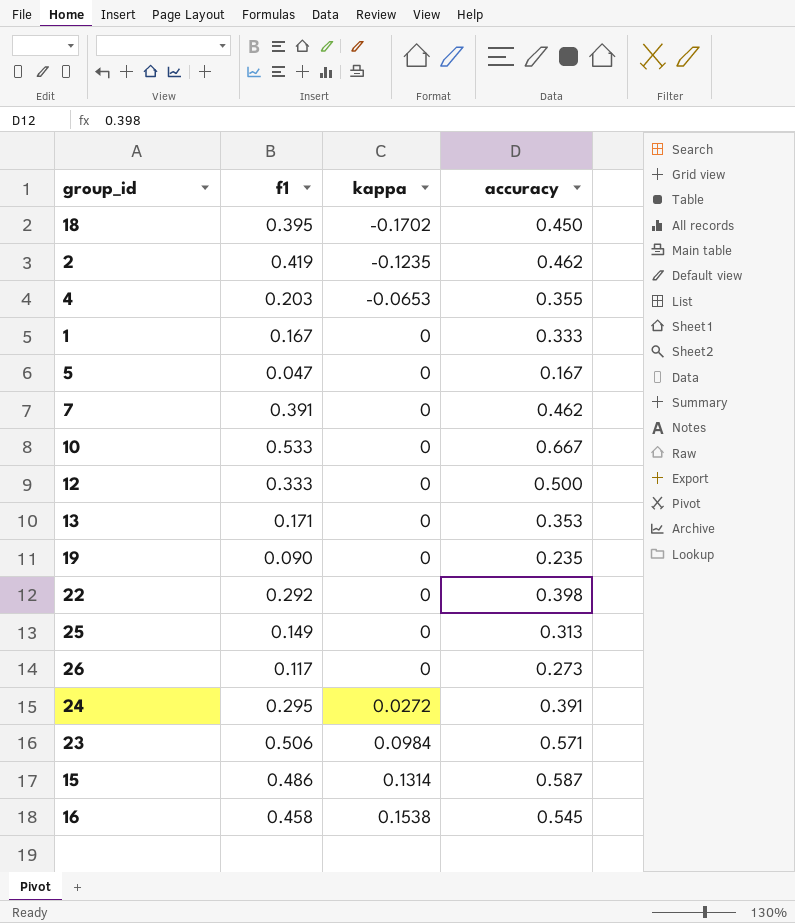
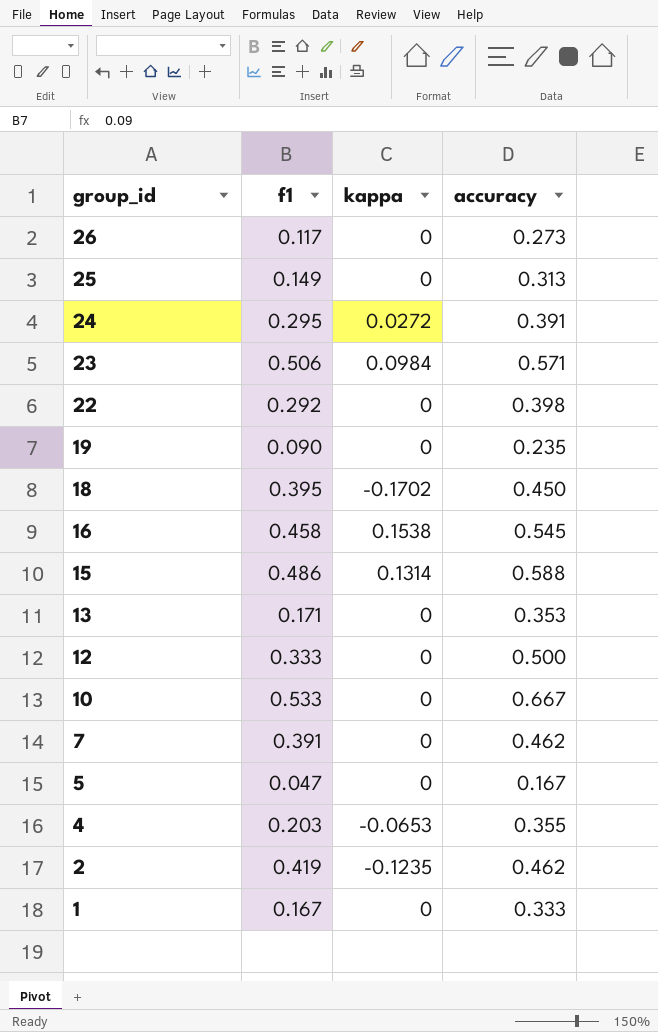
row order: kappa ascending -> group_id descending
15 | accuracy: 0.587 -> 0.588

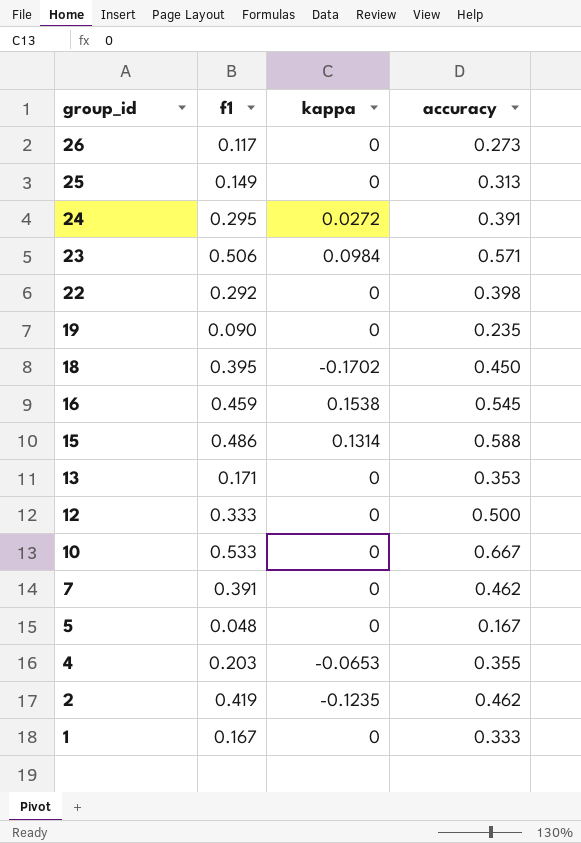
16 | f1: 0.458 -> 0.459
5 | f1: 0.047 -> 0.048

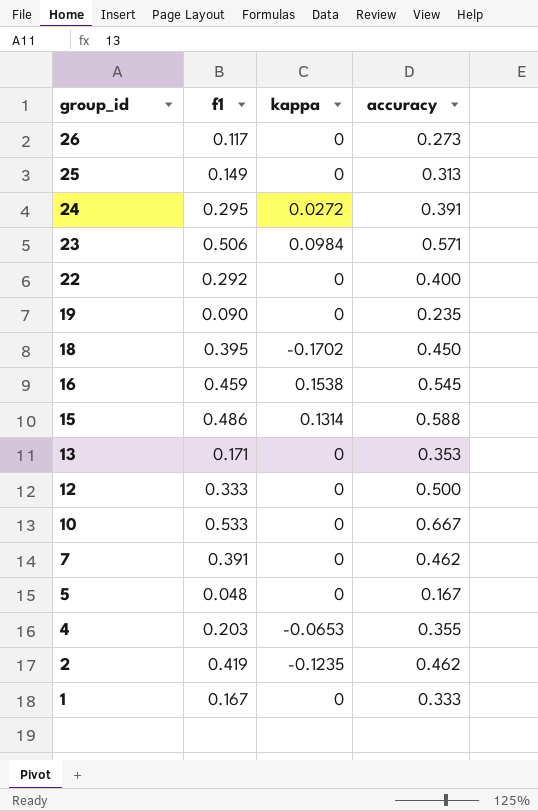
22 | accuracy: 0.398 -> 0.400

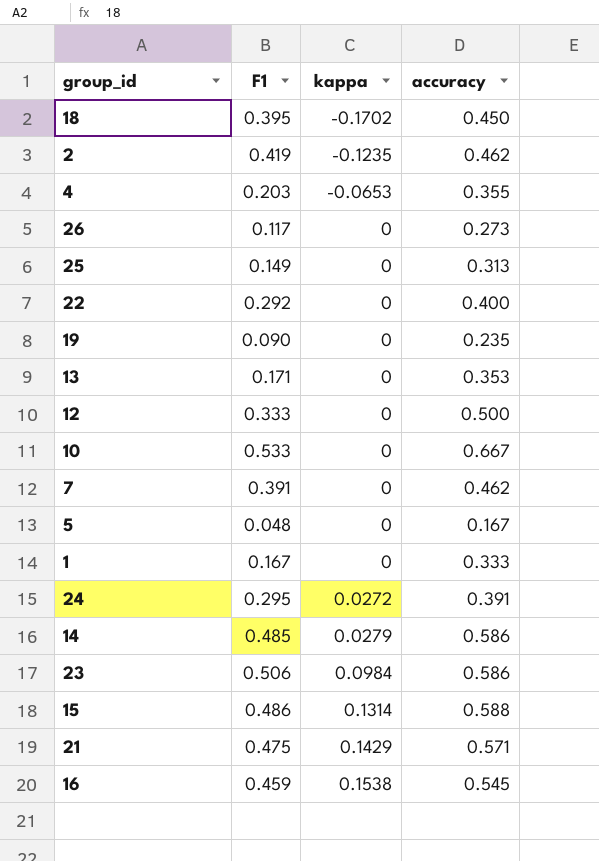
row order: group_id descending -> kappa ascending
column name: f1 -> F1
row 14: none -> 0.485 | 0.0279 | 0.586
23 | accuracy: 0.571 -> 0.586
row 21: none -> 0.475 | 0.1429 | 0.571

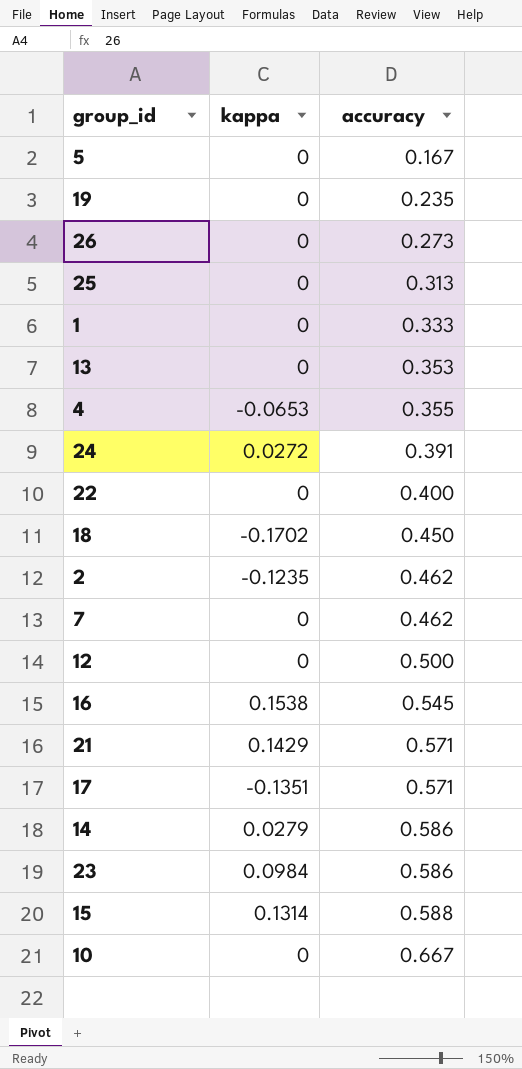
row order: kappa ascending -> accuracy ascending
column F1 | position: 2 -> none
row 17: none -> -0.1351 | 0.571

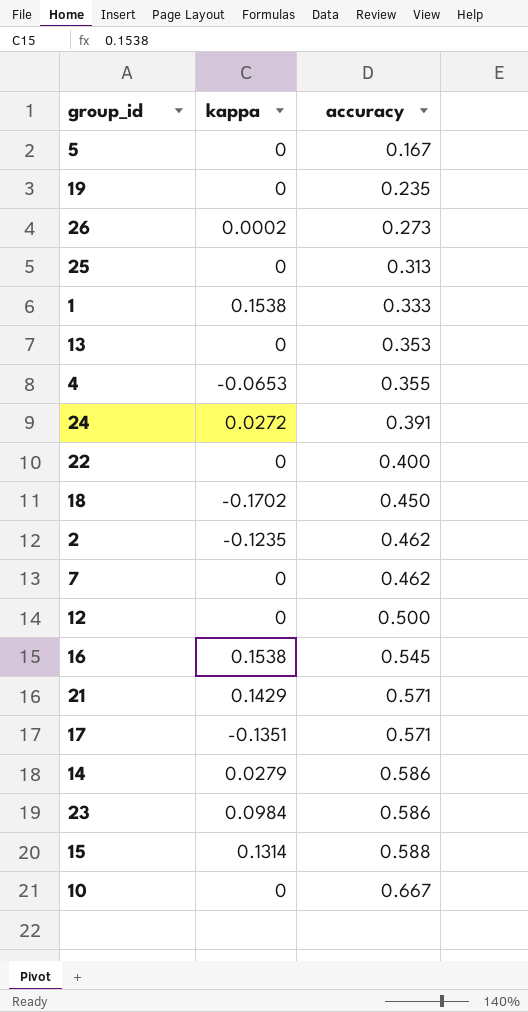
26 | kappa: 0 -> 0.0002
1 | kappa: 0 -> 0.1538

